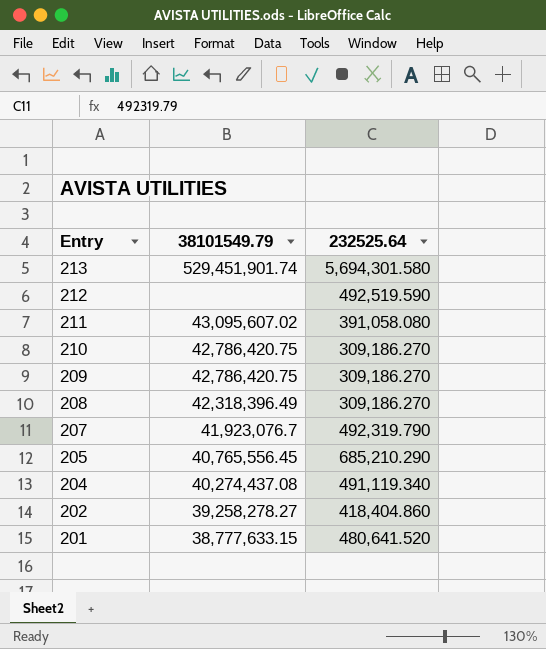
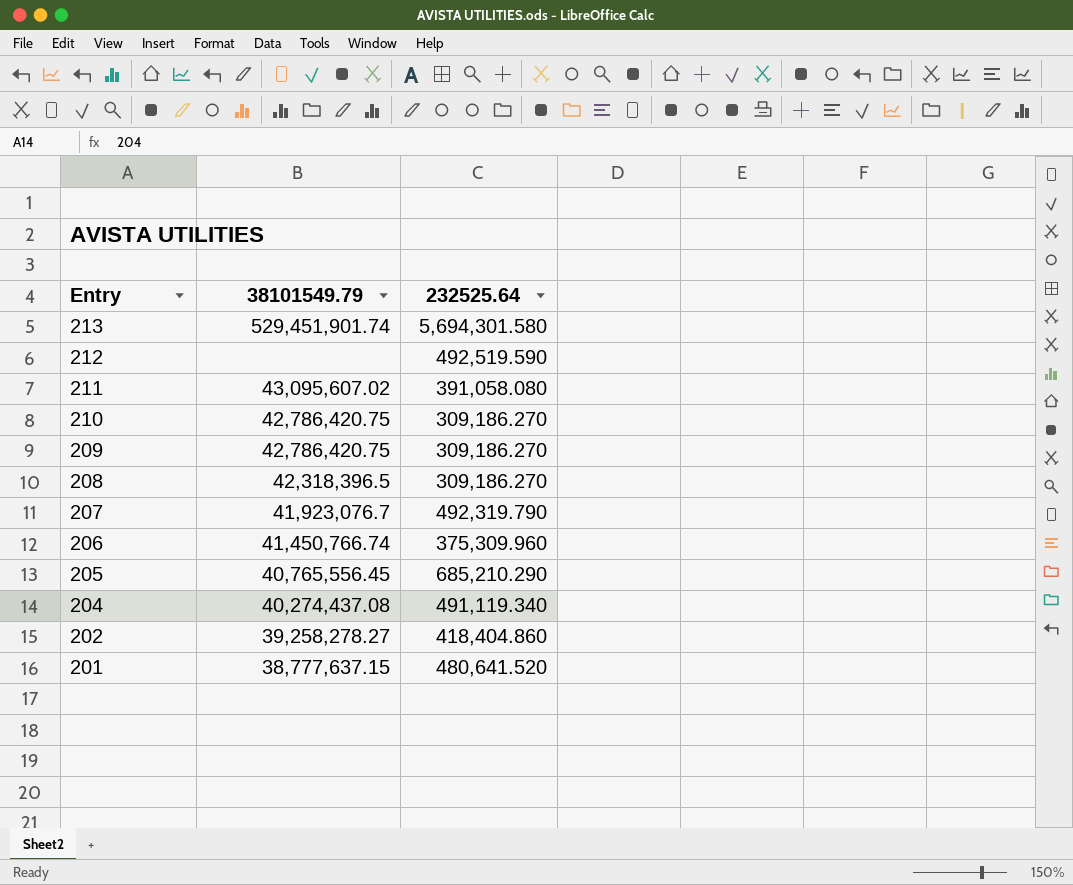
208 | 38101549.79: 42,318,396.49 -> 42,318,396.5
row 206: none -> 41,450,766.74 | 375,309.960
201 | 38101549.79: 38,777,633.15 -> 38,777,637.15

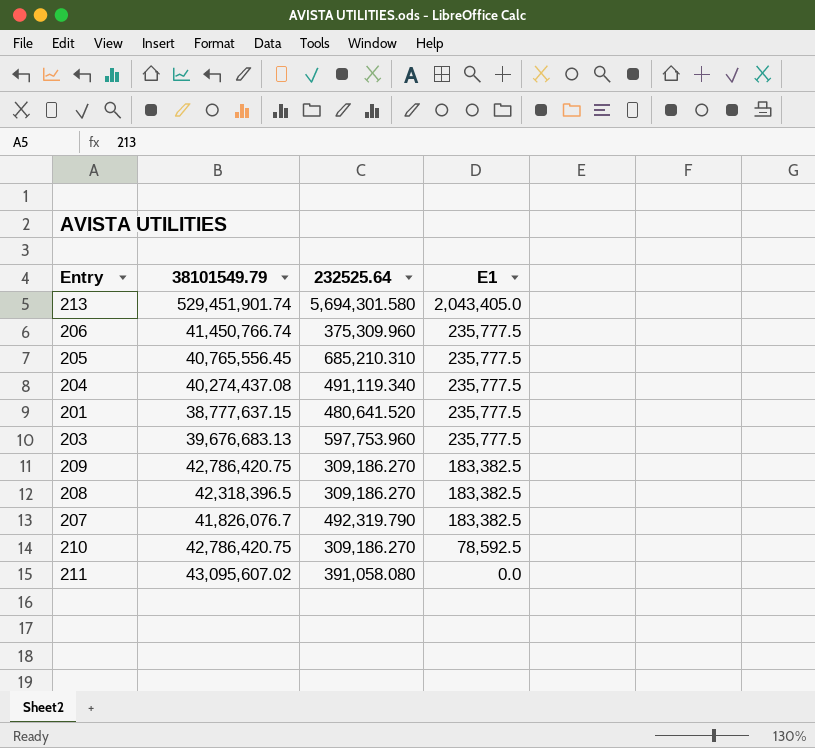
row order: Entry descending -> E1 descending
column E1 | position: none -> 4
row 212: none | 492,519.590 -> none
row 202: 39,258,278.27 | 418,404.860 -> none
205 | 232525.64: 685,210.290 -> 685,210.310
row 203: none -> 39,676,683.13 | 597,753.960 | 235,777.5
207 | 38101549.79: 41,923,076.7 -> 41,826,076.7

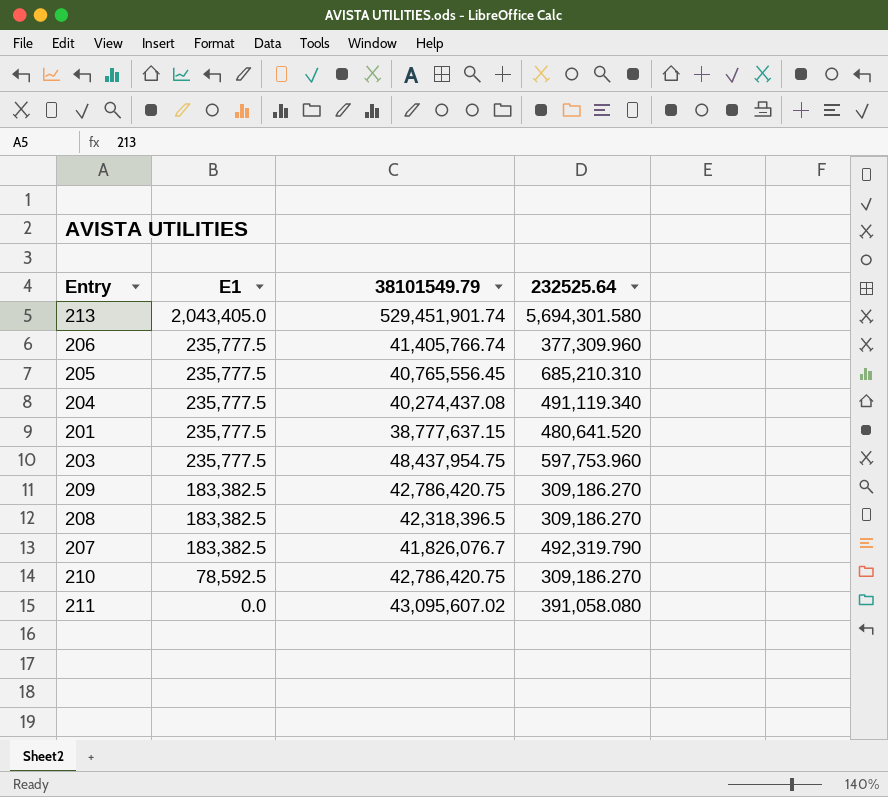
column E1 | position: 4 -> 2
206 | 38101549.79: 41,450,766.74 -> 41,405,766.74
206 | 232525.64: 375,309.960 -> 377,309.960
203 | 38101549.79: 39,676,683.13 -> 48,437,954.75

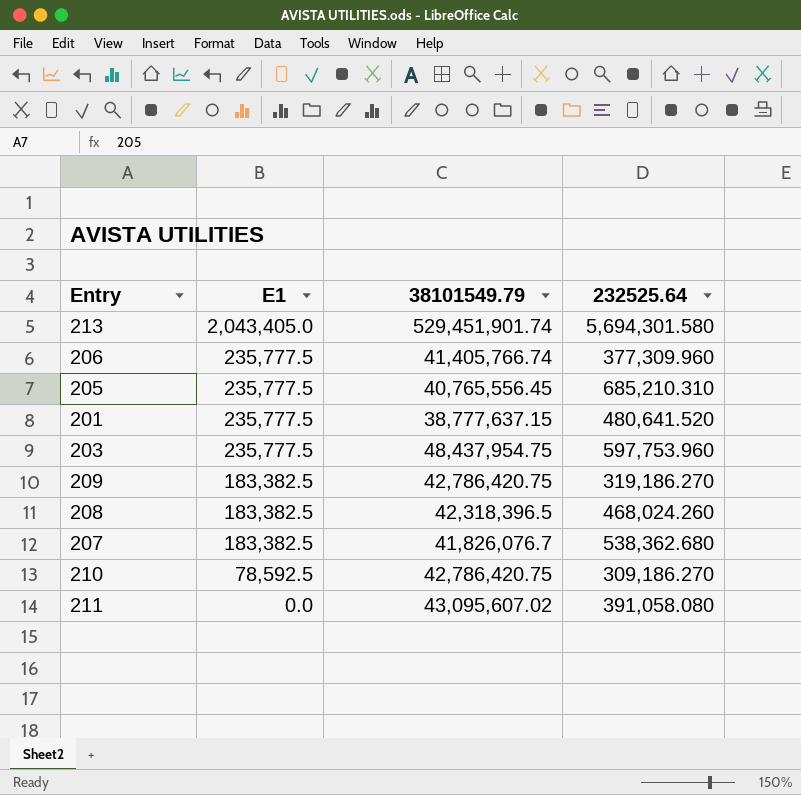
row 204: 235,777.5 | 40,274,437.08 | 491,119.340 -> none
209 | 232525.64: 309,186.270 -> 319,186.270
208 | 232525.64: 309,186.270 -> 468,024.260
207 | 232525.64: 492,319.790 -> 538,362.680

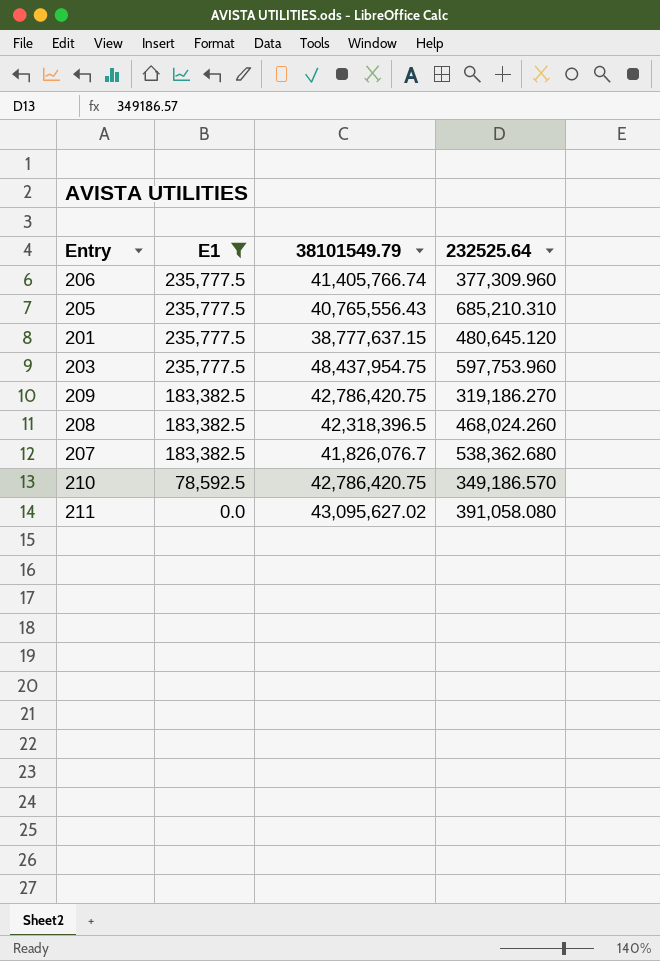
filter: none -> E1 != 2,043,405.0
205 | 38101549.79: 40,765,556.45 -> 40,765,556.43
201 | 232525.64: 480,641.520 -> 480,645.120
210 | 232525.64: 309,186.270 -> 349,186.570
211 | 38101549.79: 43,095,607.02 -> 43,095,627.02

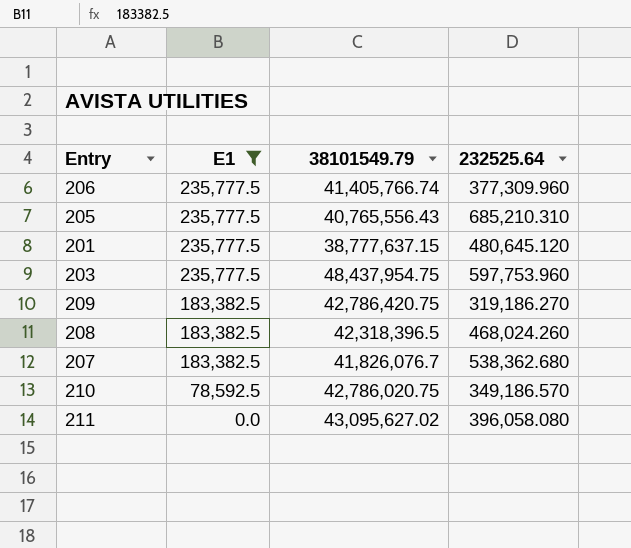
210 | 38101549.79: 42,786,420.75 -> 42,786,020.75
211 | 232525.64: 391,058.080 -> 396,058.080

